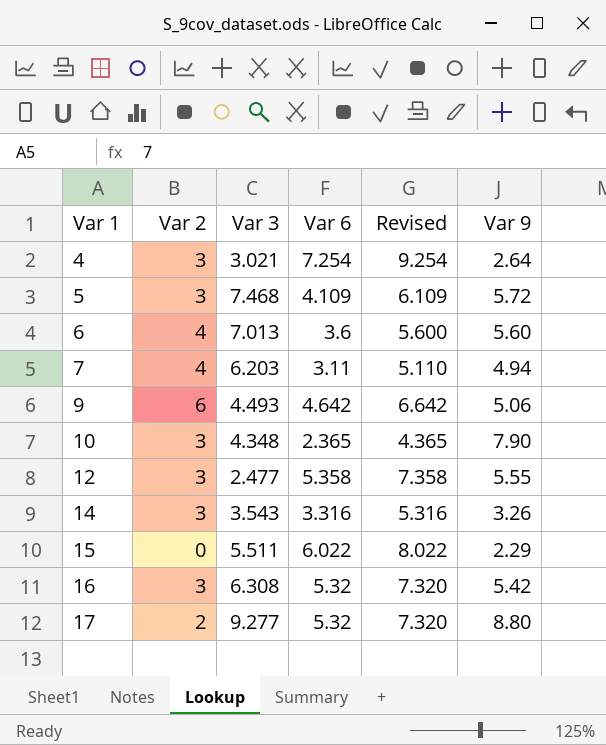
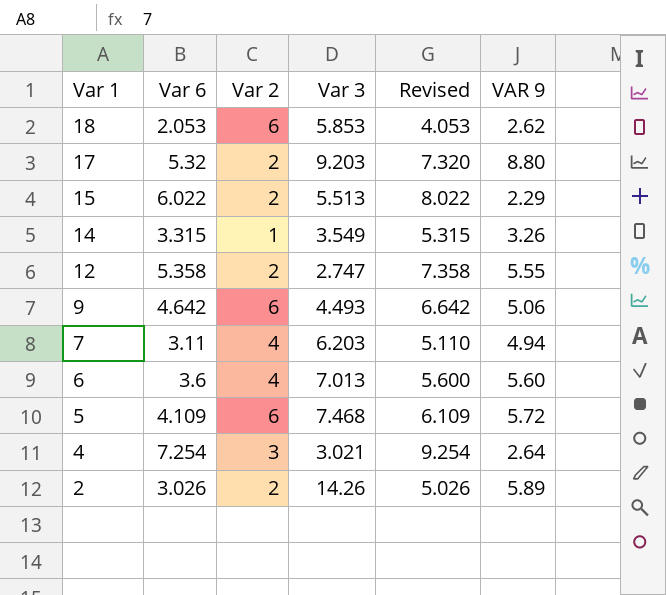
row order: Var 1 ascending -> Var 1 descending
column Var 6 | position: 4 -> 2
column name: Var 9 -> VAR 9
row 10: 3 | 4.348 | 2.365 | 4.365 | 7.90 -> none
row 16: 3 | 6.308 | 5.32 | 7.320 | 5.42 -> none
row 18: none -> 2.053 | 6 | 5.853 | 4.053 | 2.62
17 | Var 3: 9.277 -> 9.203
15 | Var 2: 0 -> 2
15 | Var 3: 5.511 -> 5.513
14 | Var 6: 3.316 -> 3.315
14 | Var 2: 3 -> 1
14 | Var 3: 3.543 -> 3.549
14 | Revised: 5.316 -> 5.315
12 | Var 2: 3 -> 2
12 | Var 3: 2.477 -> 2.747
5 | Var 2: 3 -> 6
row 2: none -> 3.026 | 2 | 14.26 | 5.026 | 5.89

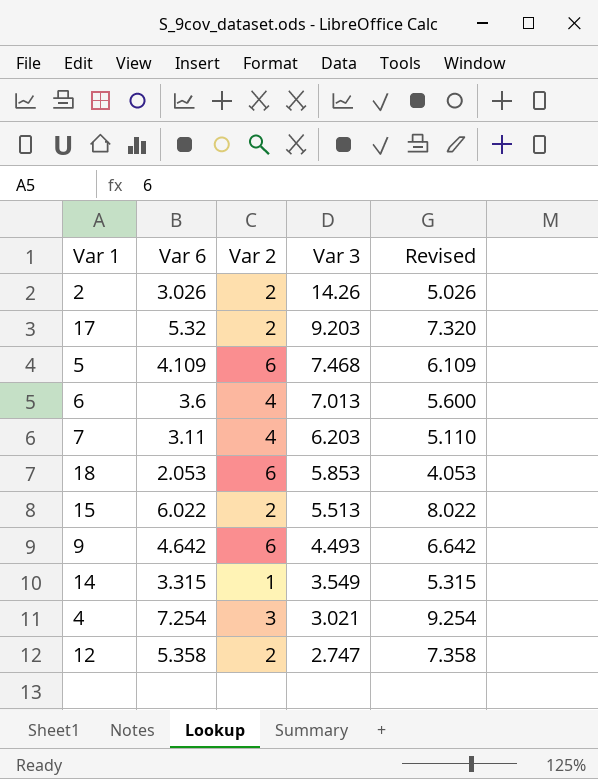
row order: Var 1 descending -> Var 3 descending
column VAR 9 | position: 6 -> none

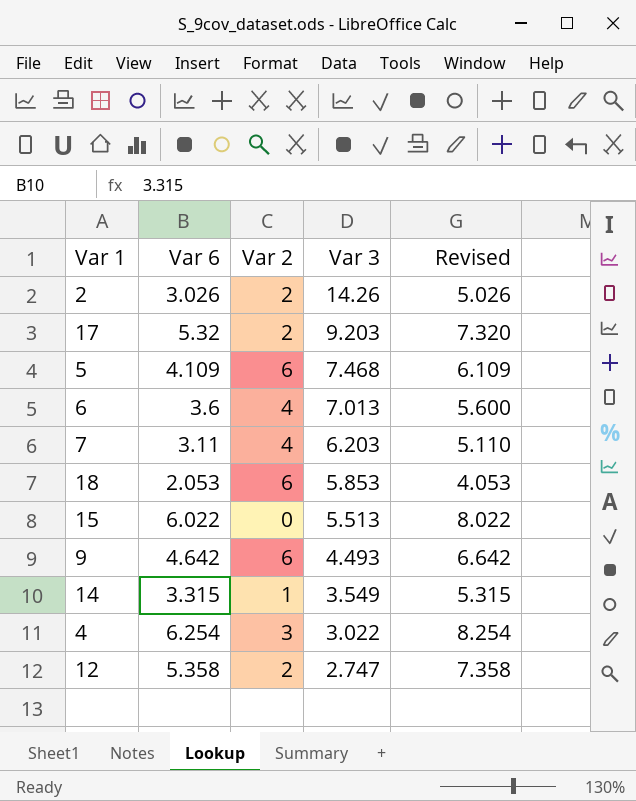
15 | Var 2: 2 -> 0
4 | Var 6: 7.254 -> 6.254
4 | Var 3: 3.021 -> 3.022
4 | Revised: 9.254 -> 8.254

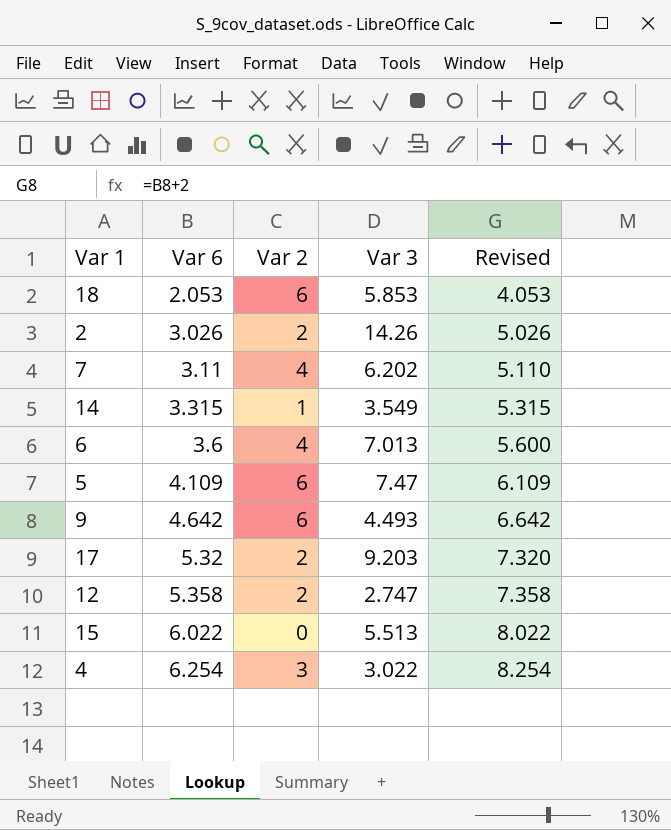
row order: Var 3 descending -> Var 6 ascending
7 | Var 3: 6.203 -> 6.202
5 | Var 3: 7.468 -> 7.47

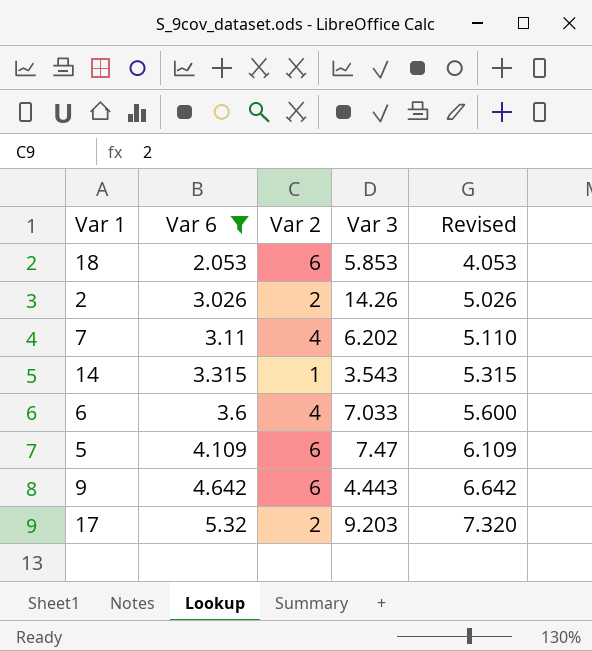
filter: none -> Var 6 <= 5.32
14 | Var 3: 3.549 -> 3.543
6 | Var 3: 7.013 -> 7.033
9 | Var 3: 4.493 -> 4.443

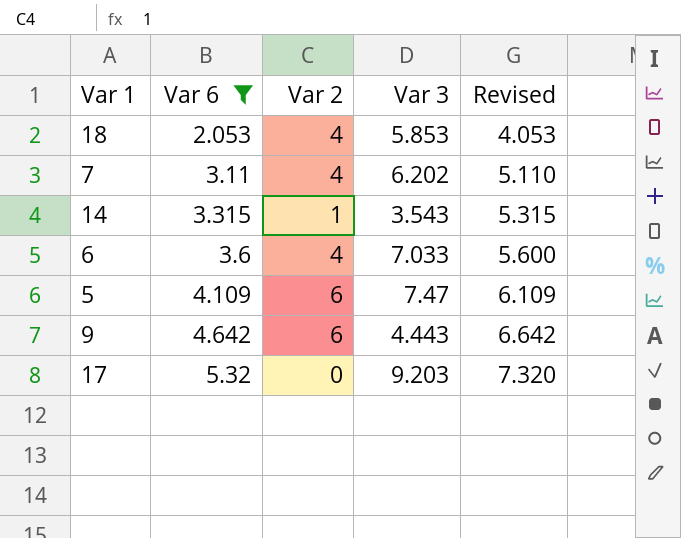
row 2: 3.026 | 2 | 14.26 | 5.026 -> none
18 | Var 2: 6 -> 4
17 | Var 2: 2 -> 0

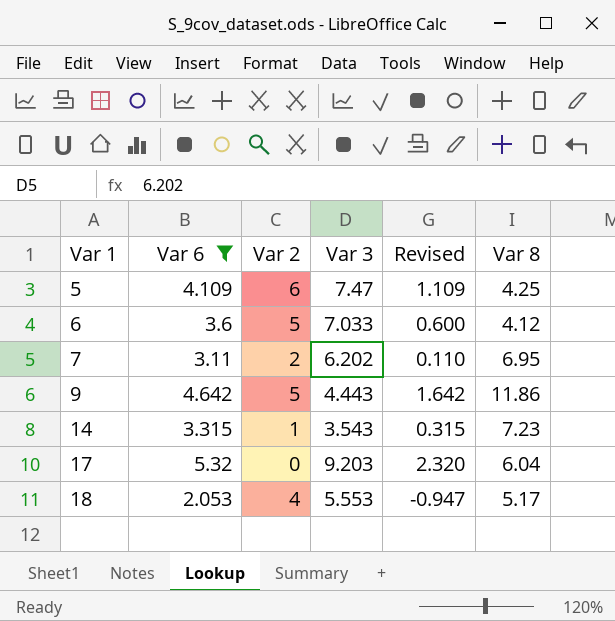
row order: Var 6 ascending -> Var 1 ascending
column Revised | formula: [Var 6] + 2 -> [Var 6] - 3
column Var 8 | position: none -> 6
6 | Var 2: 4 -> 5
7 | Var 2: 4 -> 2
9 | Var 2: 6 -> 5
18 | Var 3: 5.853 -> 5.553

